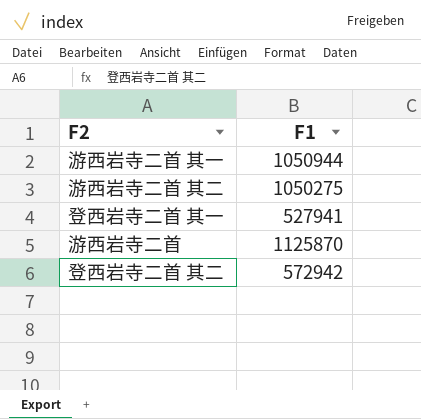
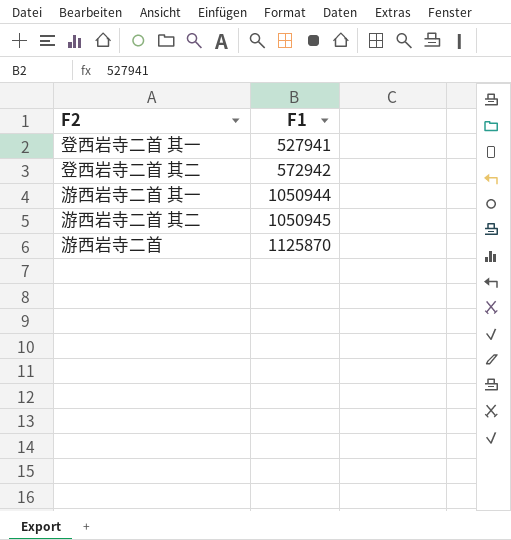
row order: none -> F1 ascending
游西岩寺二首 其二 | F1: 1050275 -> 1050945

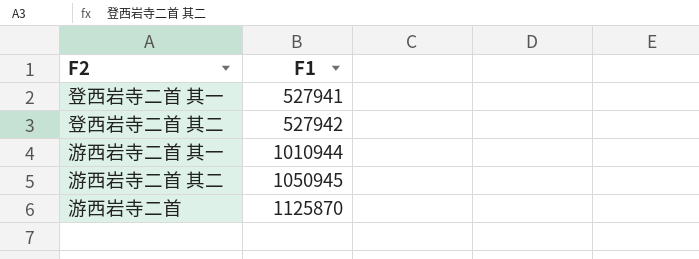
登西岩寺二首 其二 | F1: 572942 -> 527942
游西岩寺二首 其一 | F1: 1050944 -> 1010944

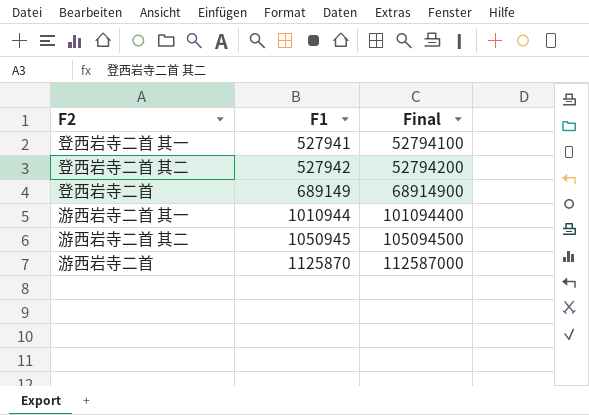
column Final | formula: none -> [F1] * 100
row 登西岩寺二首: none -> 689149 | 68914900

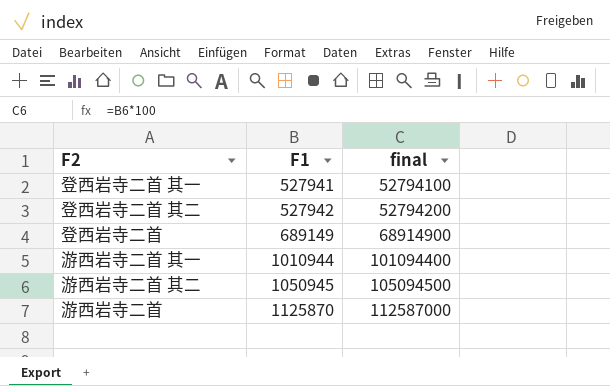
column name: Final -> final

